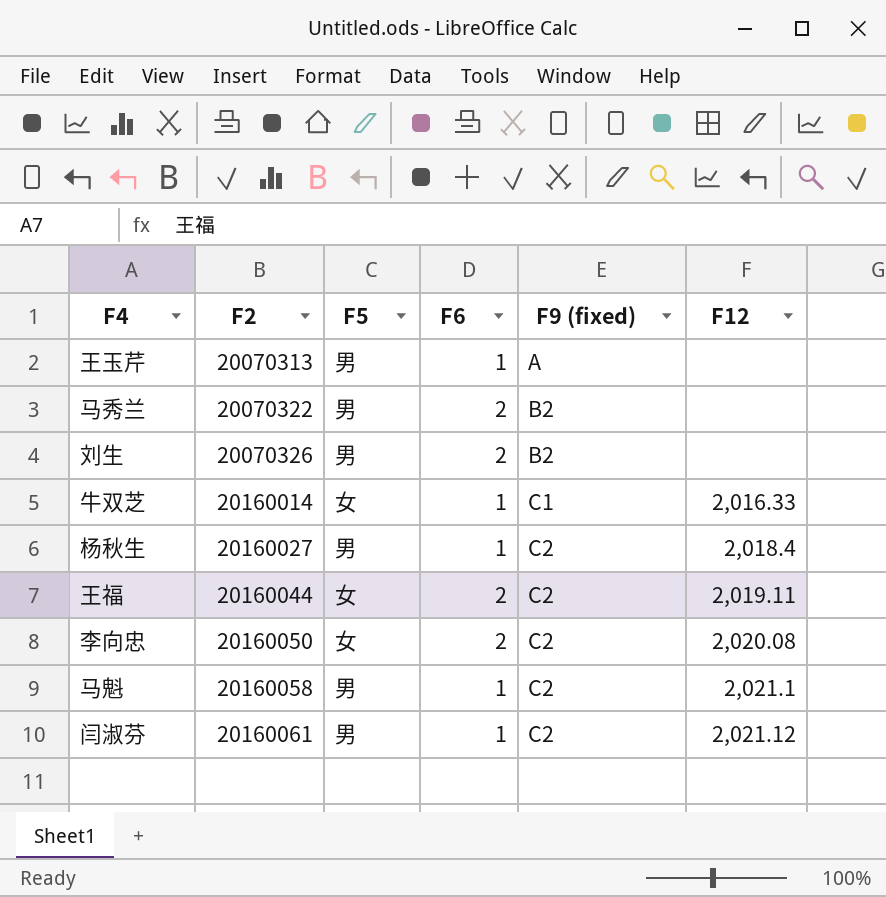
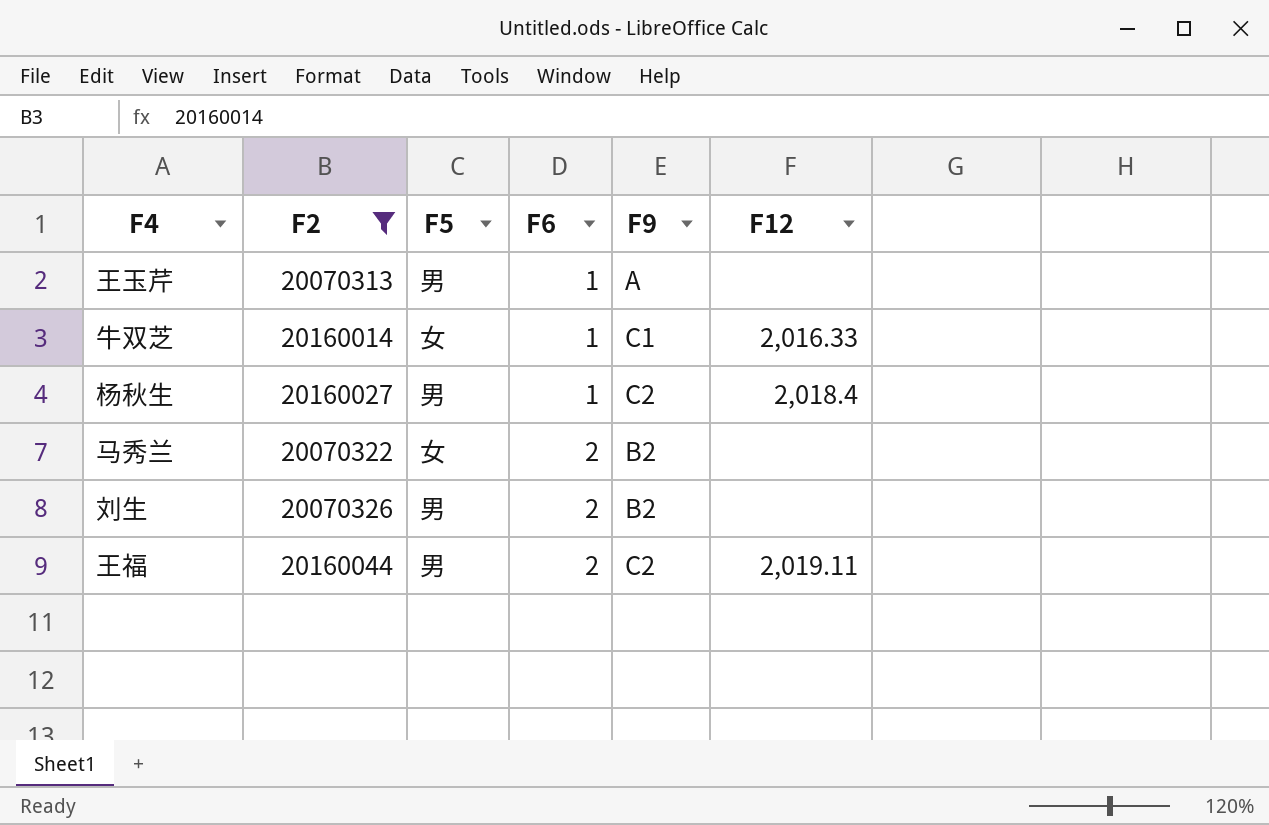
filter: none -> F2 <= 20160044
row order: F2 ascending -> F6 ascending
column name: F9 (fixed) -> F9
马秀兰 | F5: 男 -> 女
王福 | F5: 女 -> 男

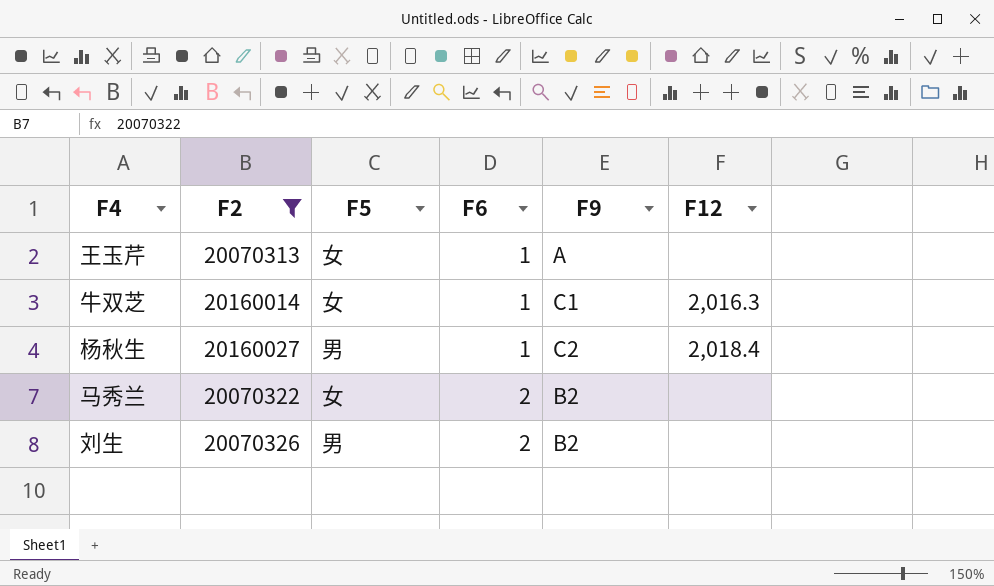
row 王福: 20160044 | 男 | 2 | C2 | 2,019.11 -> none
王玉芹 | F5: 男 -> 女
牛双芝 | F12: 2,016.33 -> 2,016.3

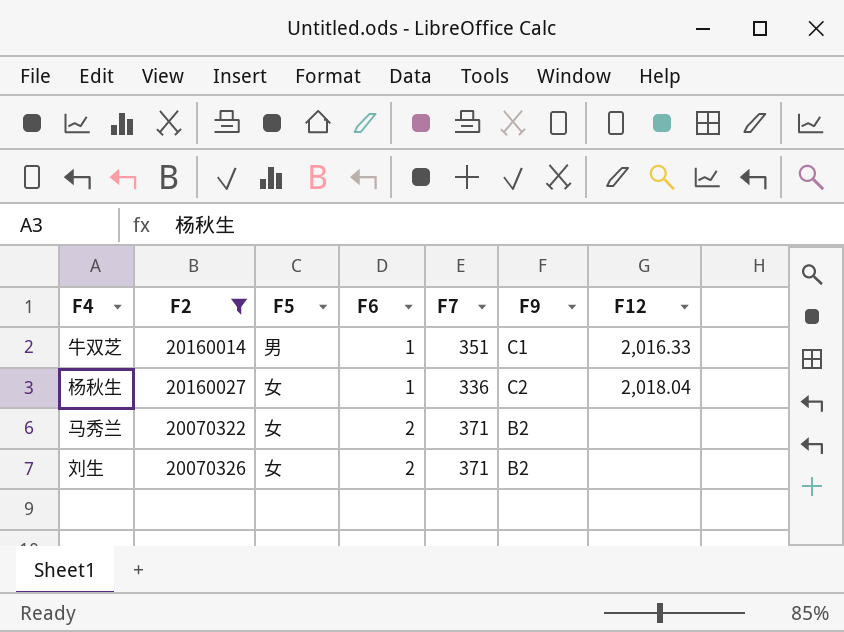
column F7 | position: none -> 5
row 王玉芹: 20070313 | 女 | 1 | A | none -> none
牛双芝 | F5: 女 -> 男
牛双芝 | F12: 2,016.3 -> 2,016.33
杨秋生 | F5: 男 -> 女
杨秋生 | F12: 2,018.4 -> 2,018.04
刘生 | F5: 男 -> 女

